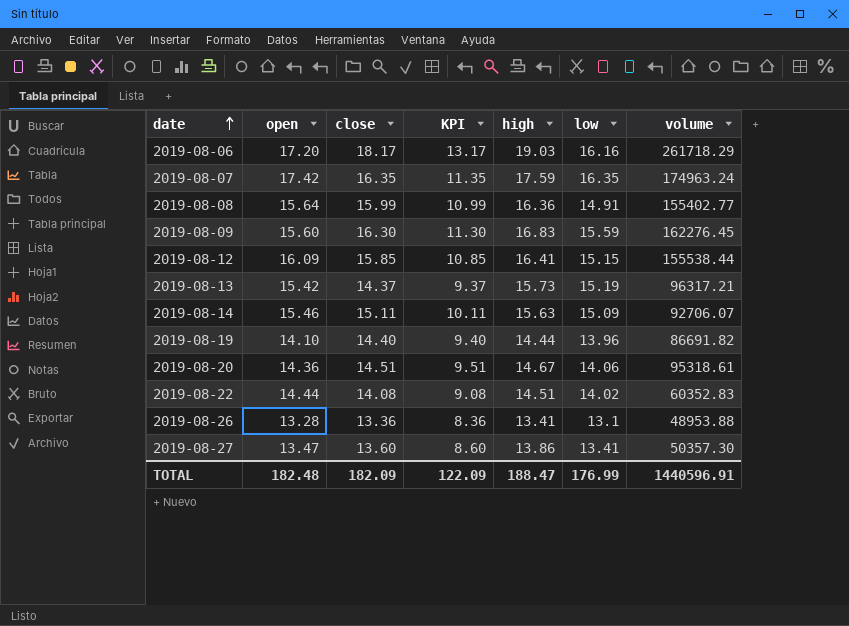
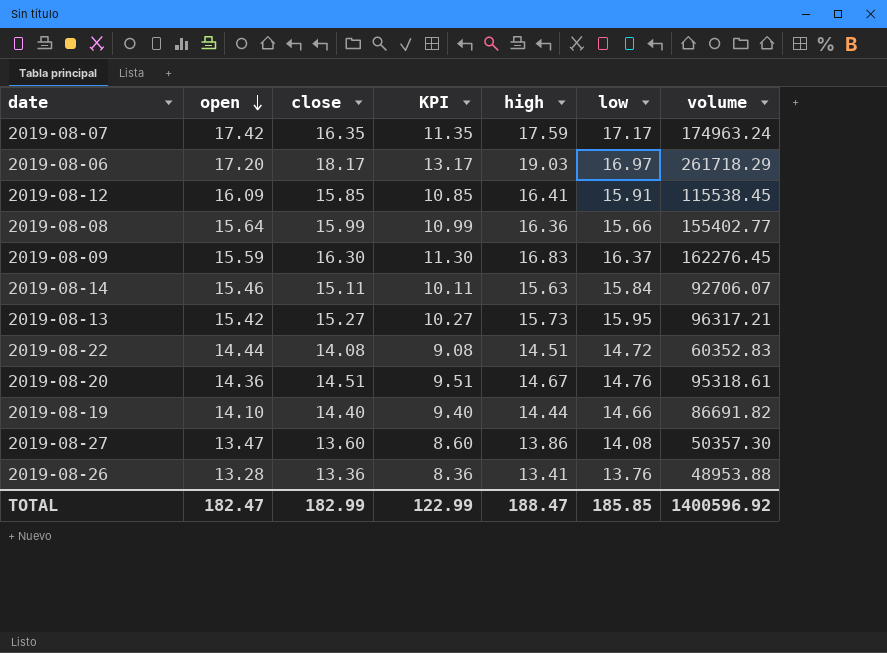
row order: date ascending -> open descending
2019-08-07 | low: 16.35 -> 17.17
2019-08-06 | low: 16.16 -> 16.97
2019-08-12 | low: 15.15 -> 15.91
2019-08-12 | volume: 155538.44 -> 115538.45
2019-08-08 | low: 14.91 -> 15.66
2019-08-09 | open: 15.60 -> 15.59
2019-08-09 | low: 15.59 -> 16.37
2019-08-14 | low: 15.09 -> 15.84
2019-08-13 | close: 14.37 -> 15.27
2019-08-13 | KPI: 9.37 -> 10.27
2019-08-13 | low: 15.19 -> 15.95
2019-08-22 | low: 14.02 -> 14.72
2019-08-20 | low: 14.06 -> 14.76
2019-08-19 | low: 13.96 -> 14.66
2019-08-27 | low: 13.41 -> 14.08
2019-08-26 | low: 13.1 -> 13.76
TOTAL | open: 182.48 -> 182.47
TOTAL | close: 182.09 -> 182.99
TOTAL | KPI: 122.09 -> 122.99
TOTAL | low: 176.99 -> 185.85
TOTAL | volume: 1440596.91 -> 1400596.92

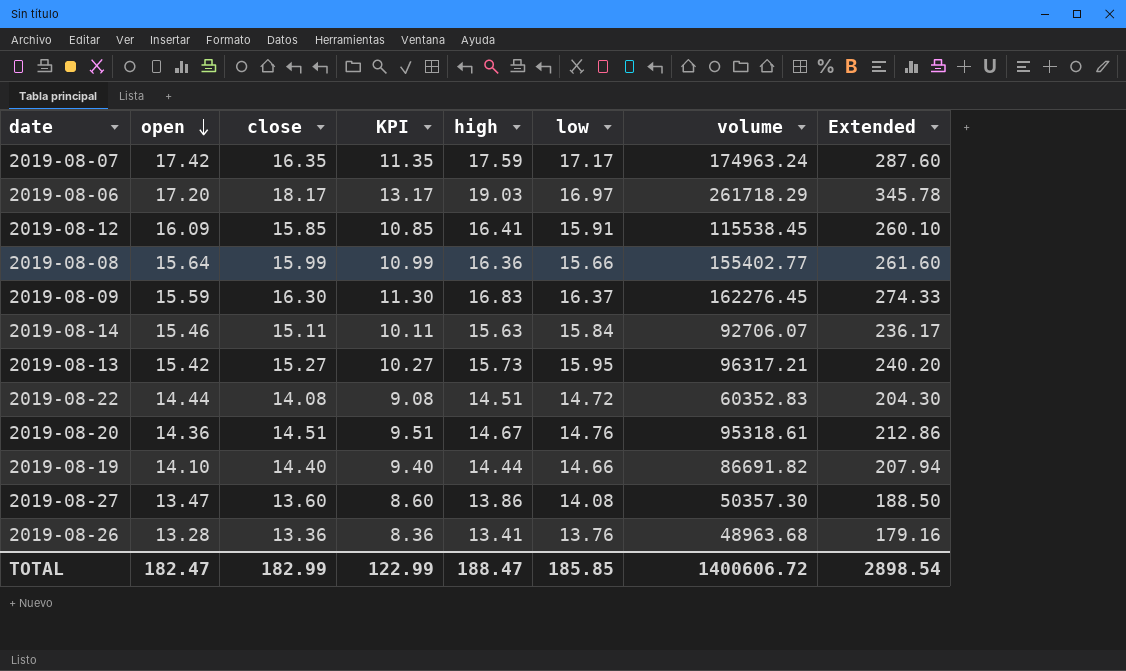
column Extended | formula: none -> [close] * [high]
2019-08-26 | volume: 48953.88 -> 48963.68
TOTAL | volume: 1400596.92 -> 1400606.72

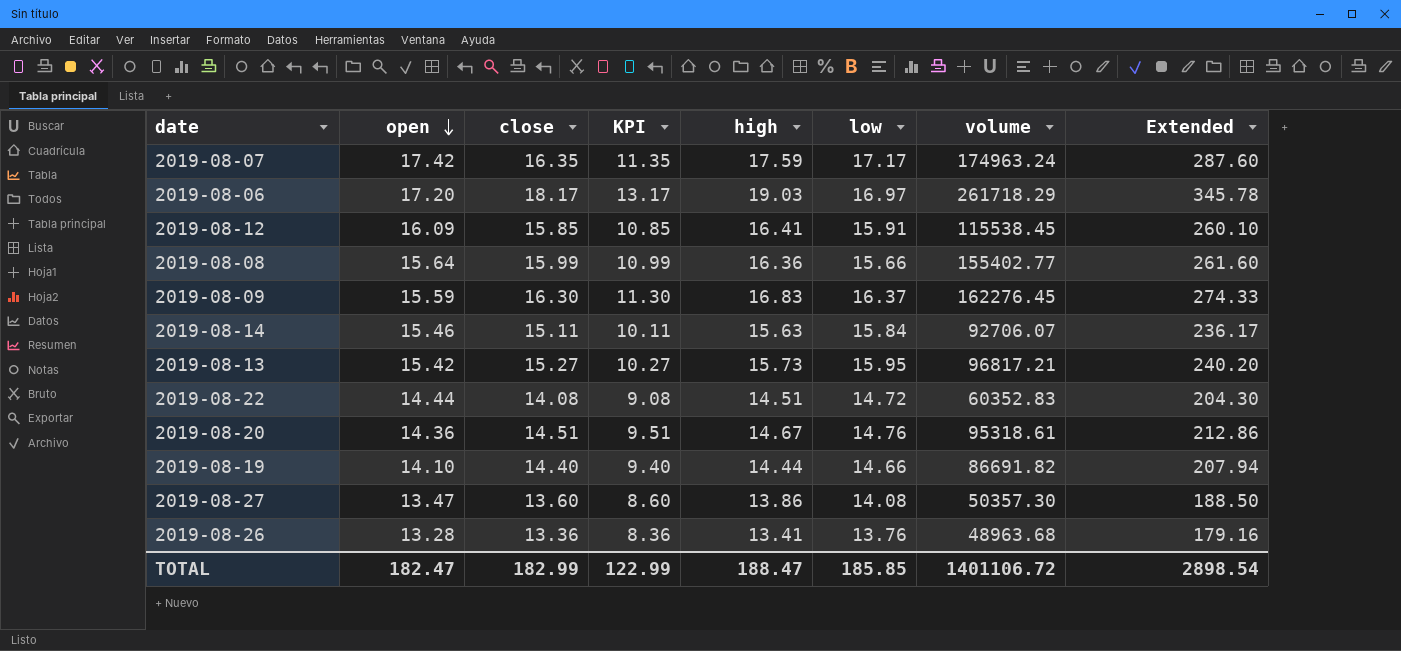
2019-08-13 | volume: 96317.21 -> 96817.21
TOTAL | volume: 1400606.72 -> 1401106.72

